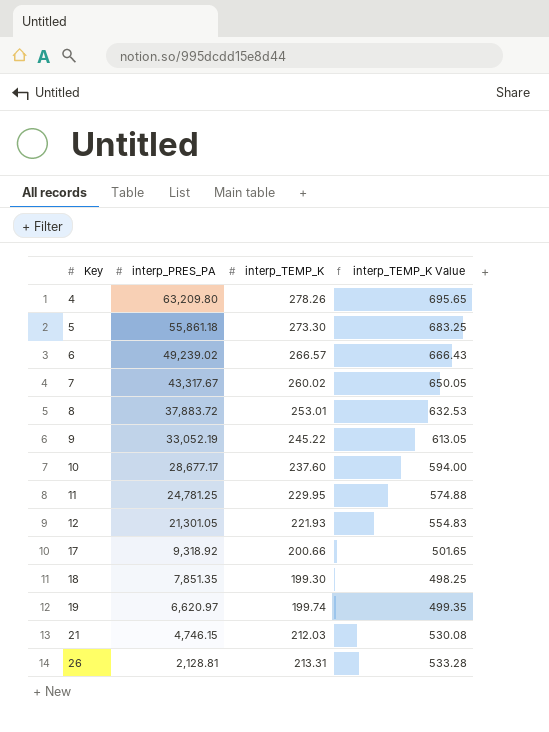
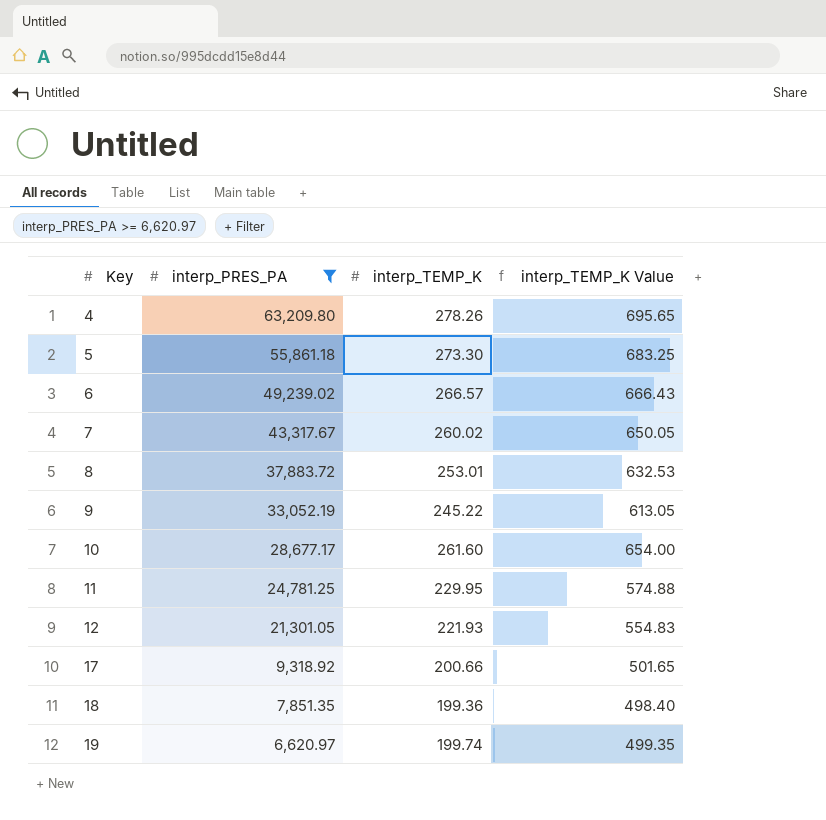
filter: none -> interp_PRES_PA >= 6,620.97
10 | interp_TEMP_K: 237.60 -> 261.60
10 | interp_TEMP_K Value: 594.00 -> 654.00
18 | interp_TEMP_K: 199.30 -> 199.36
18 | interp_TEMP_K Value: 498.25 -> 498.40

